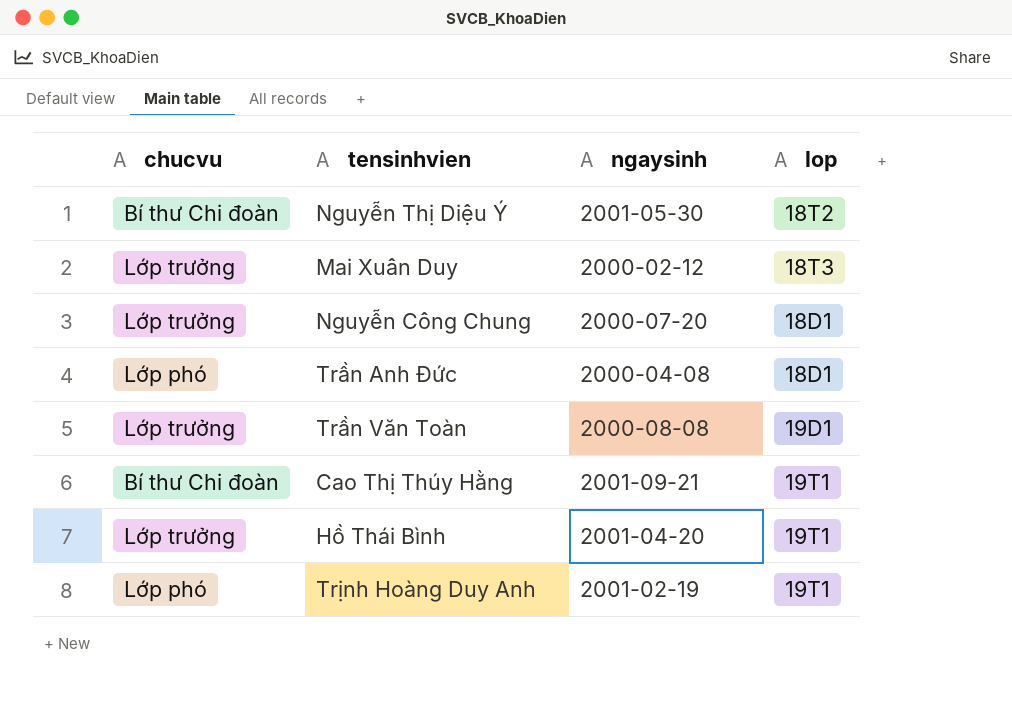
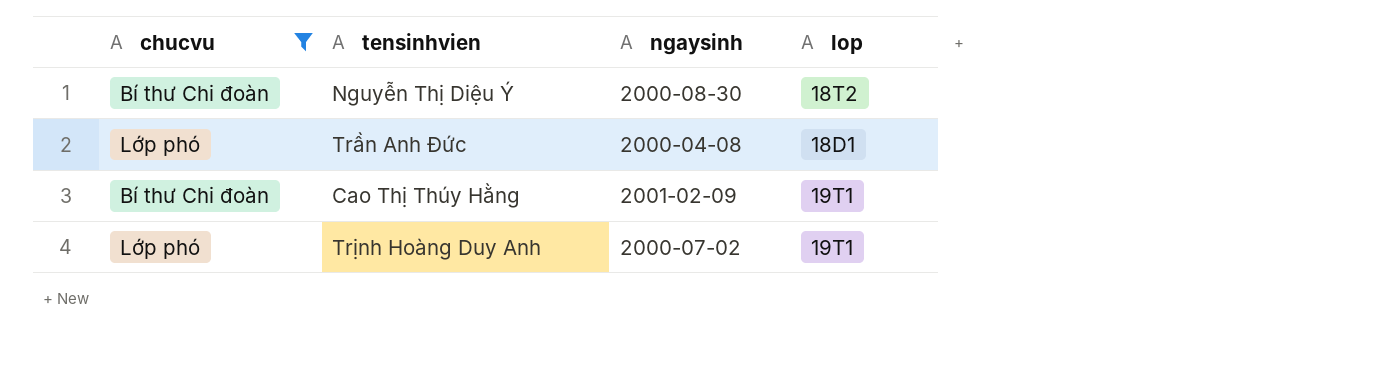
filter: none -> chucvu != Lớp trưởng
Nguyễn Thị Diệu Ý | ngaysinh: 2001-05-30 -> 2000-08-30
Cao Thị Thúy Hằng | ngaysinh: 2001-09-21 -> 2001-02-09
Trịnh Hoàng Duy Anh | ngaysinh: 2001-02-19 -> 2000-07-02

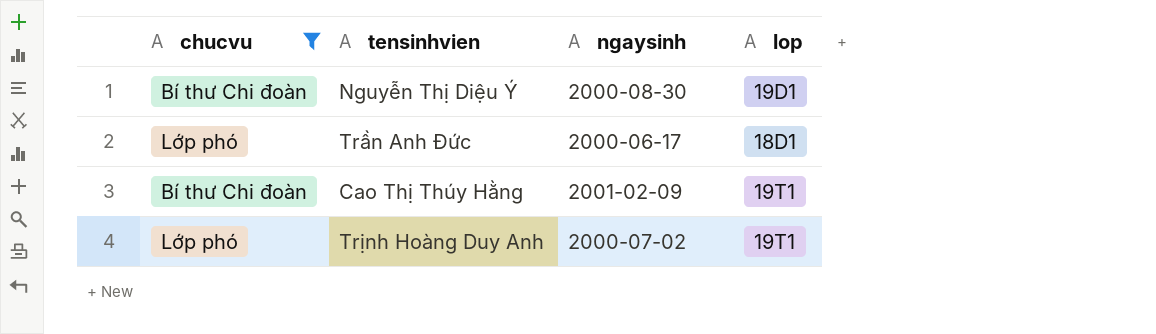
Nguyễn Thị Diệu Ý | lop: 18T2 -> 19D1
Trần Anh Đức | ngaysinh: 2000-04-08 -> 2000-06-17

